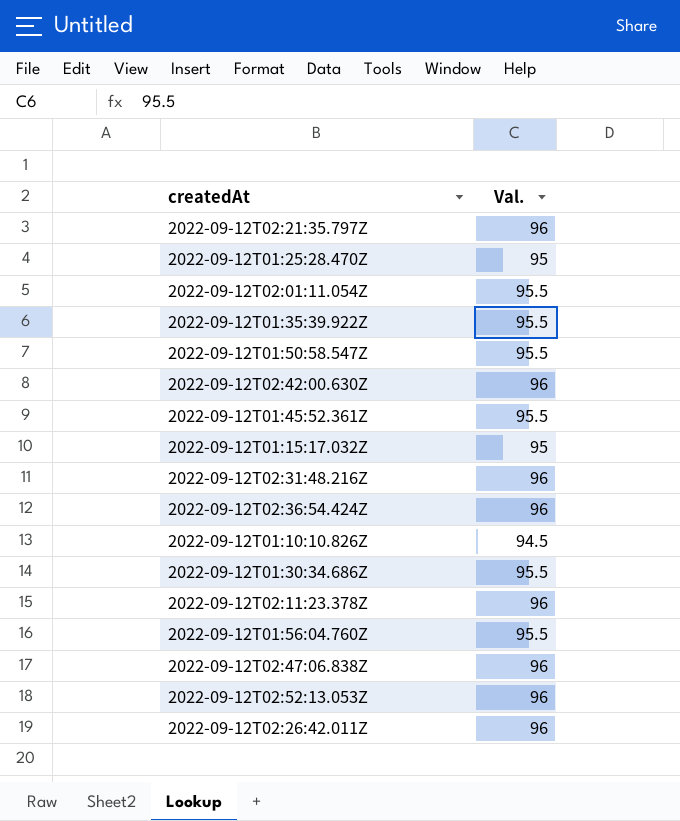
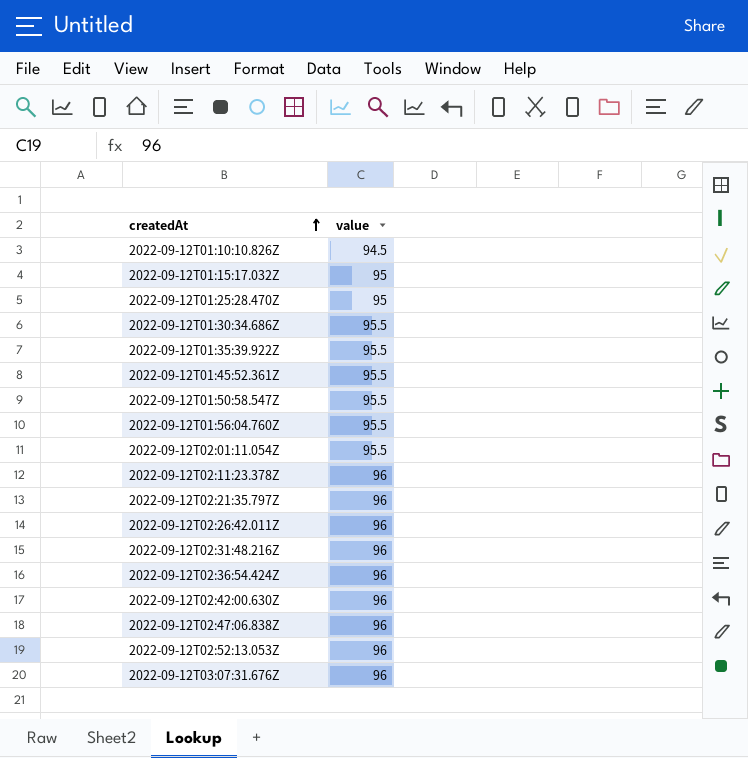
row order: none -> createdAt ascending
column name: Val. -> value
row 2022-09-12T03:07:31.676Z: none -> 96

